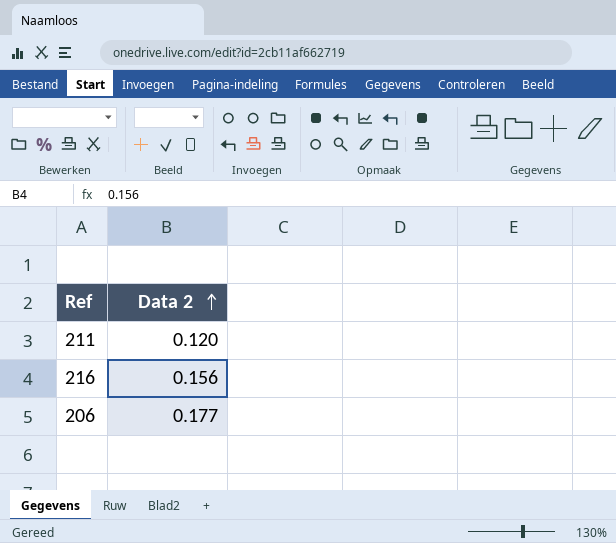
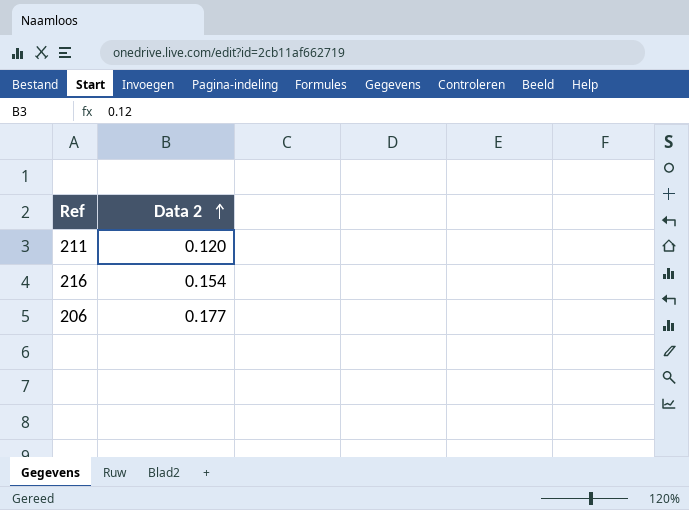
216 | Data 2: 0.156 -> 0.154

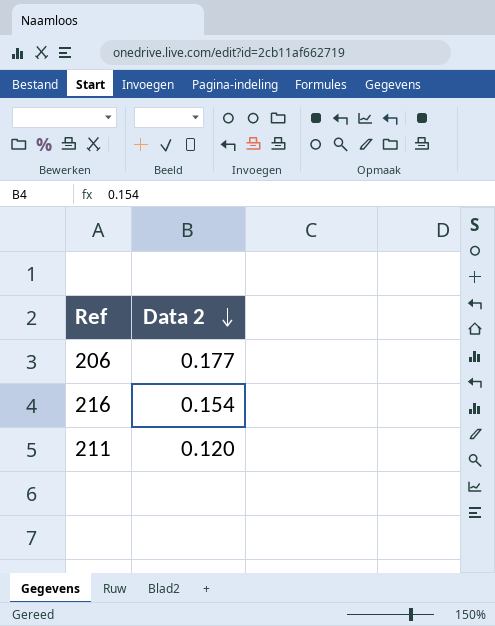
row order: Data 2 ascending -> Data 2 descending

